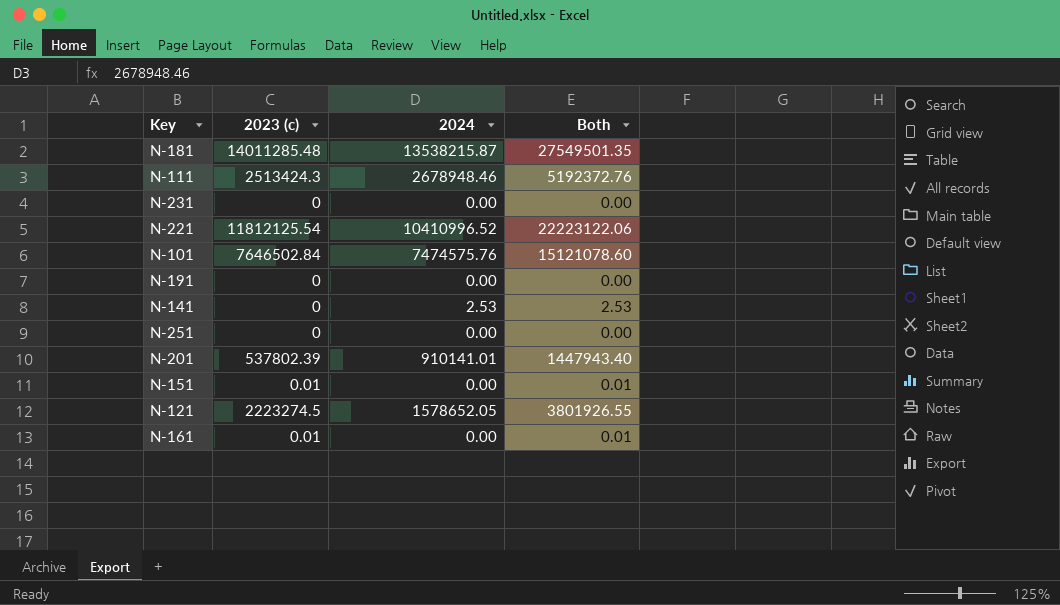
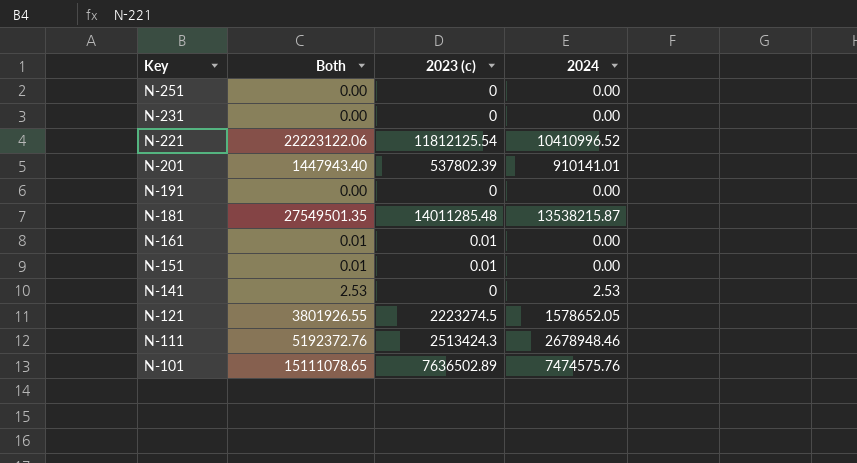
row order: none -> Key descending
column Both | position: 4 -> 2
N-101 | Both: 15121078.60 -> 15111078.65
N-101 | 2023 (c): 7646502.84 -> 7636502.89

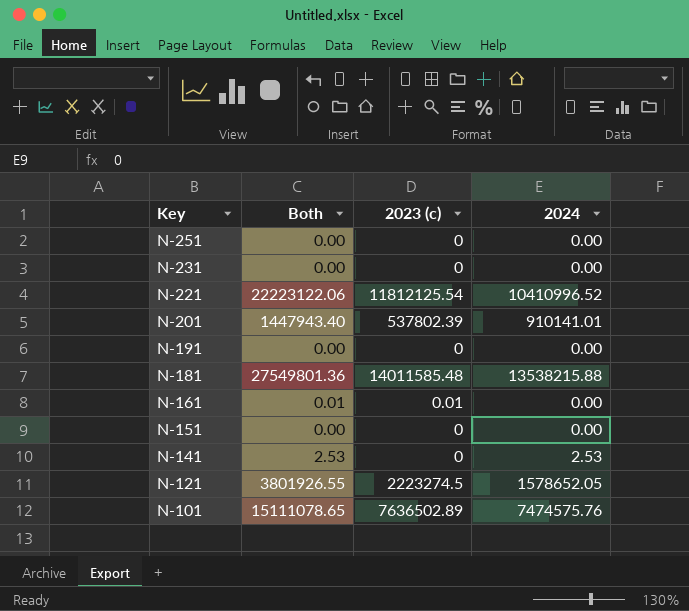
row N-111: 5192372.76 | 2513424.3 | 2678948.46 -> none
N-181 | Both: 27549501.35 -> 27549801.36
N-181 | 2023 (c): 14011285.48 -> 14011585.48
N-181 | 2024: 13538215.87 -> 13538215.88
N-151 | Both: 0.01 -> 0.00
N-151 | 2023 (c): 0.01 -> 0

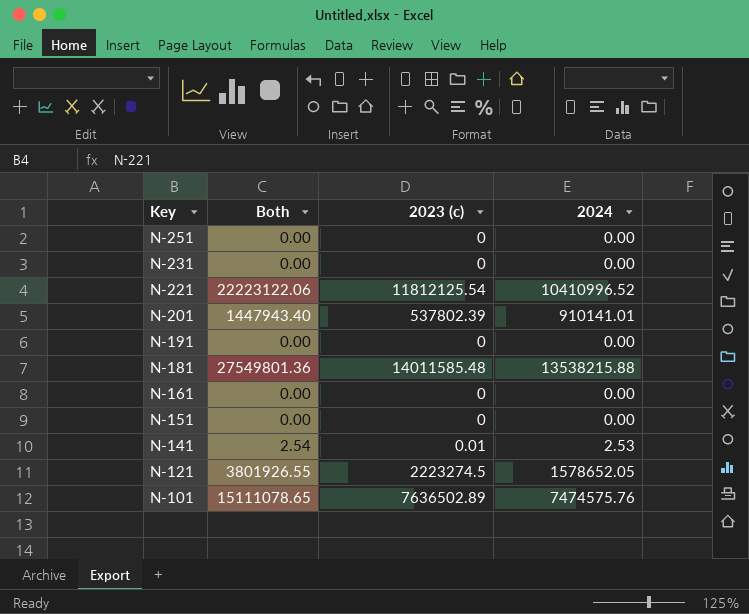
N-161 | Both: 0.01 -> 0.00
N-161 | 2023 (c): 0.01 -> 0
N-141 | Both: 2.53 -> 2.54
N-141 | 2023 (c): 0 -> 0.01

